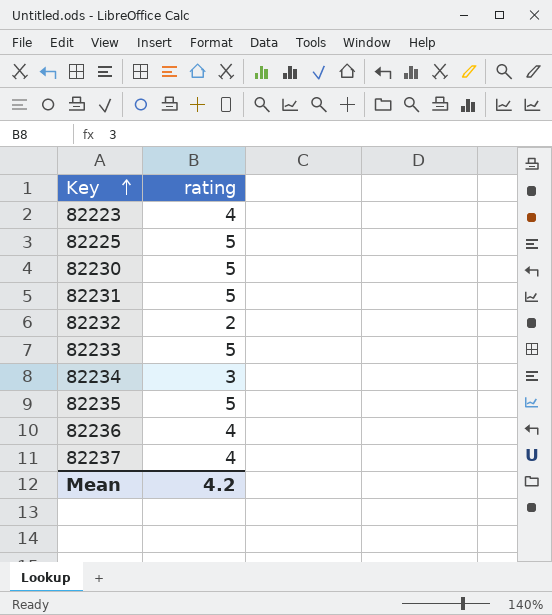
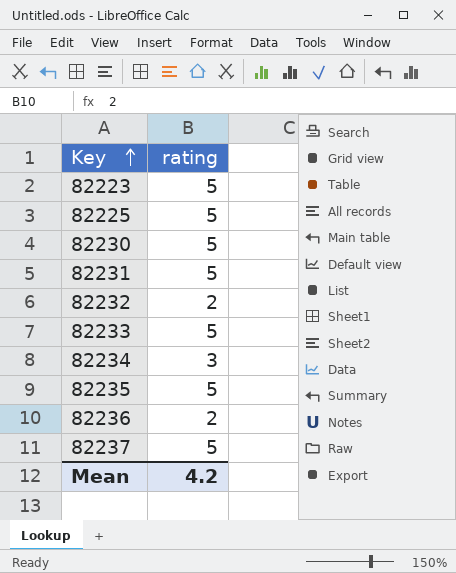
82223 | rating: 4 -> 5
82236 | rating: 4 -> 2
82237 | rating: 4 -> 5

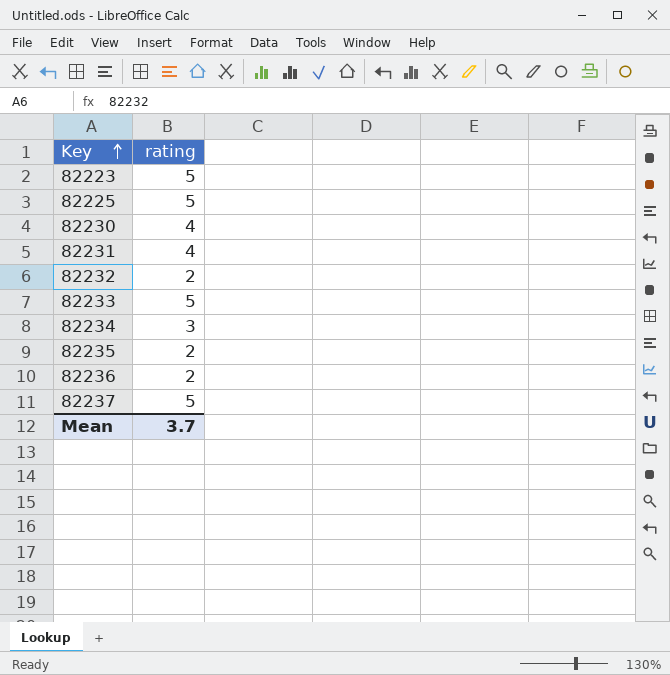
82230 | rating: 5 -> 4
82231 | rating: 5 -> 4
82235 | rating: 5 -> 2
Mean | rating: 4.2 -> 3.7

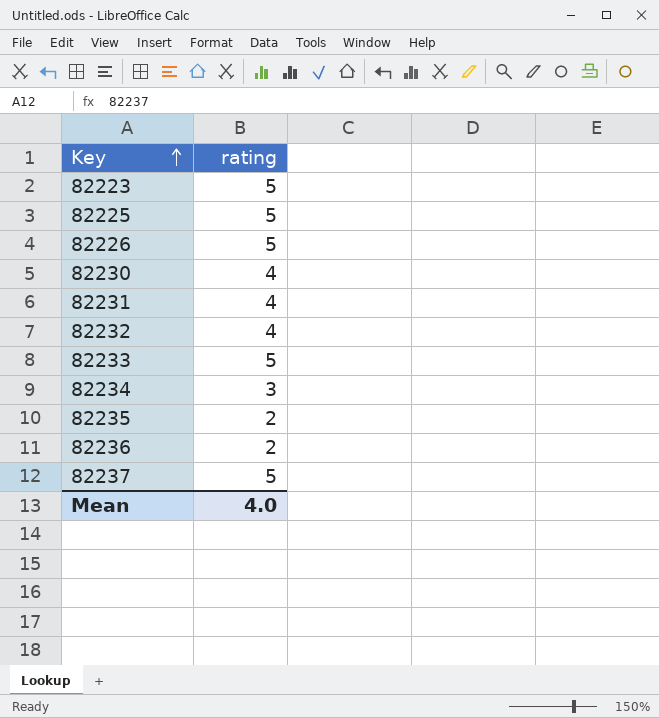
row 82226: none -> 5
82232 | rating: 2 -> 4
Mean | rating: 3.7 -> 4.0

